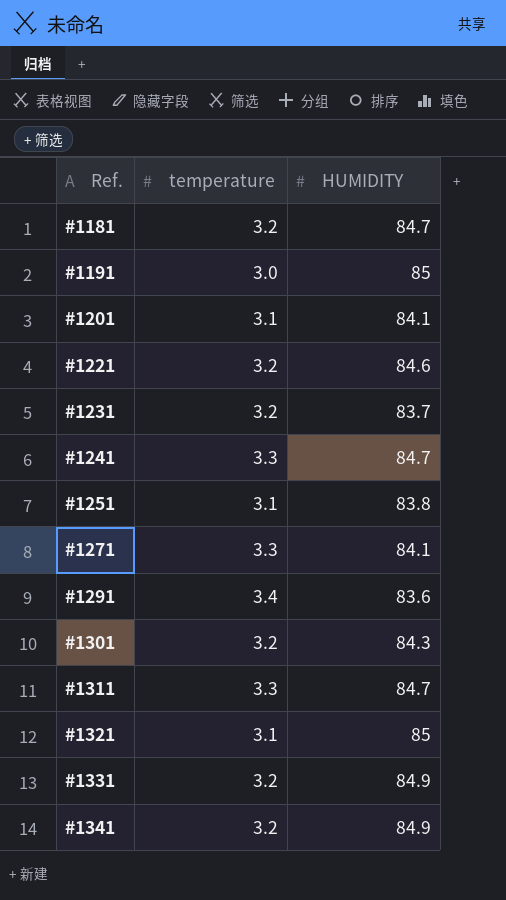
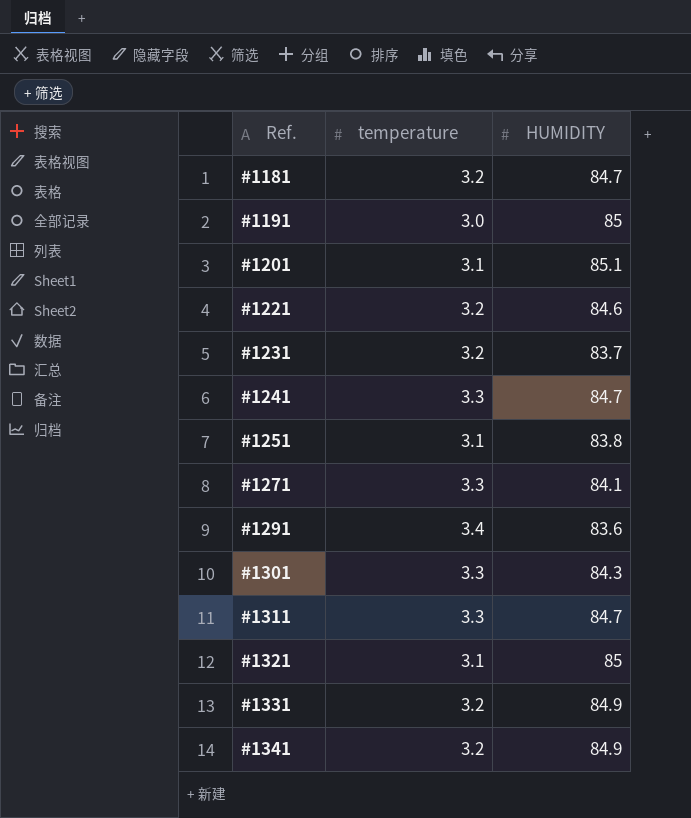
#1201 | HUMIDITY: 84.1 -> 85.1
#1301 | temperature: 3.2 -> 3.3

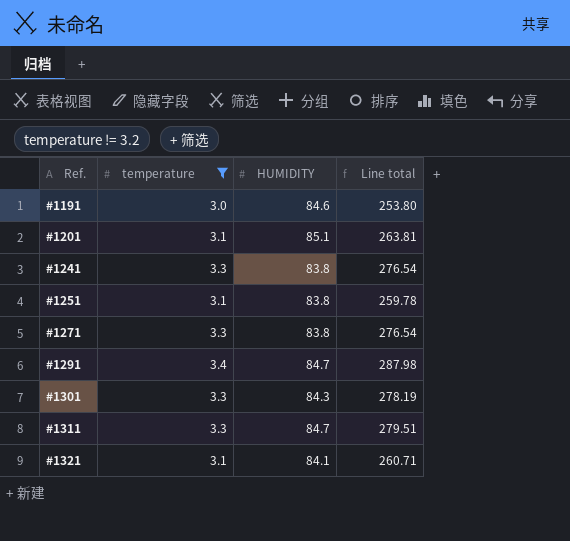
filter: none -> temperature != 3.2
column Line total | formula: none -> [temperature] * [HUMIDITY]
#1191 | HUMIDITY: 85 -> 84.6
#1241 | HUMIDITY: 84.7 -> 83.8
#1271 | HUMIDITY: 84.1 -> 83.8
#1291 | HUMIDITY: 83.6 -> 84.7
#1321 | HUMIDITY: 85 -> 84.1

